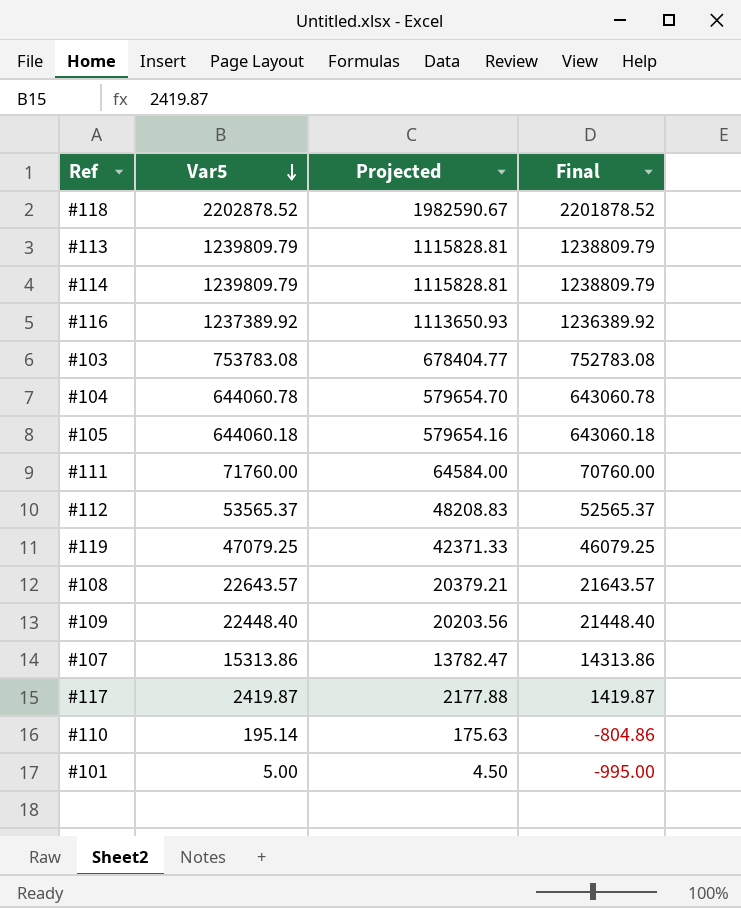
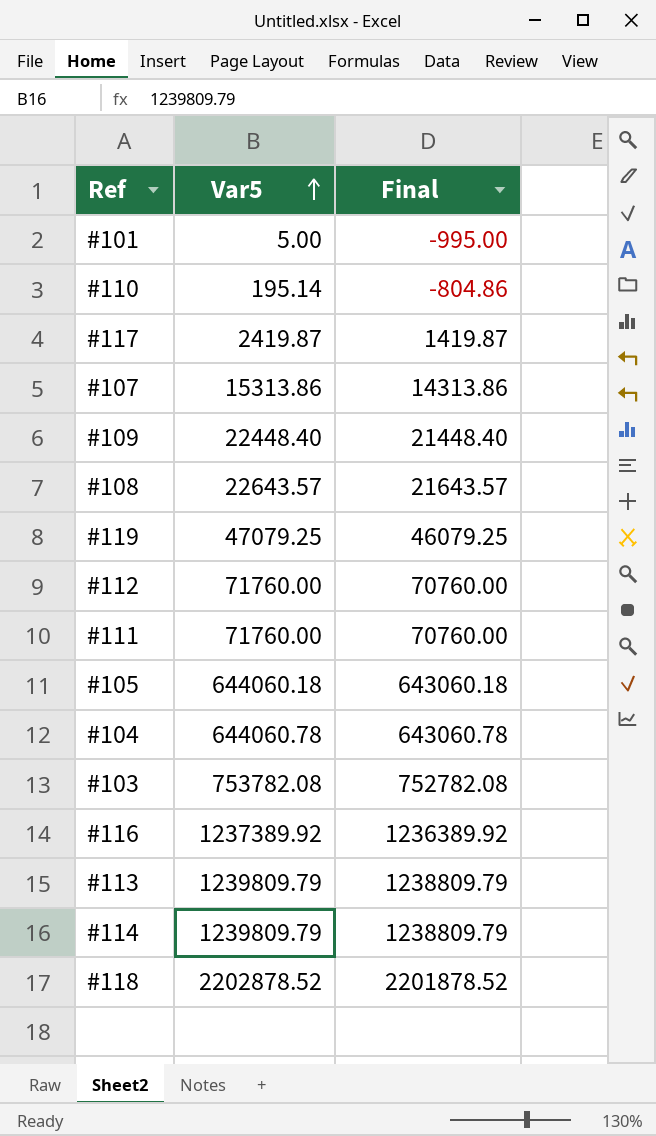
row order: Var5 descending -> Var5 ascending
column Projected | formula: [Var5] * 0.9 -> none
#112 | Var5: 53565.37 -> 71760.00
#112 | Final: 52565.37 -> 70760.00
#103 | Var5: 753783.08 -> 753782.08
#103 | Final: 752783.08 -> 752782.08

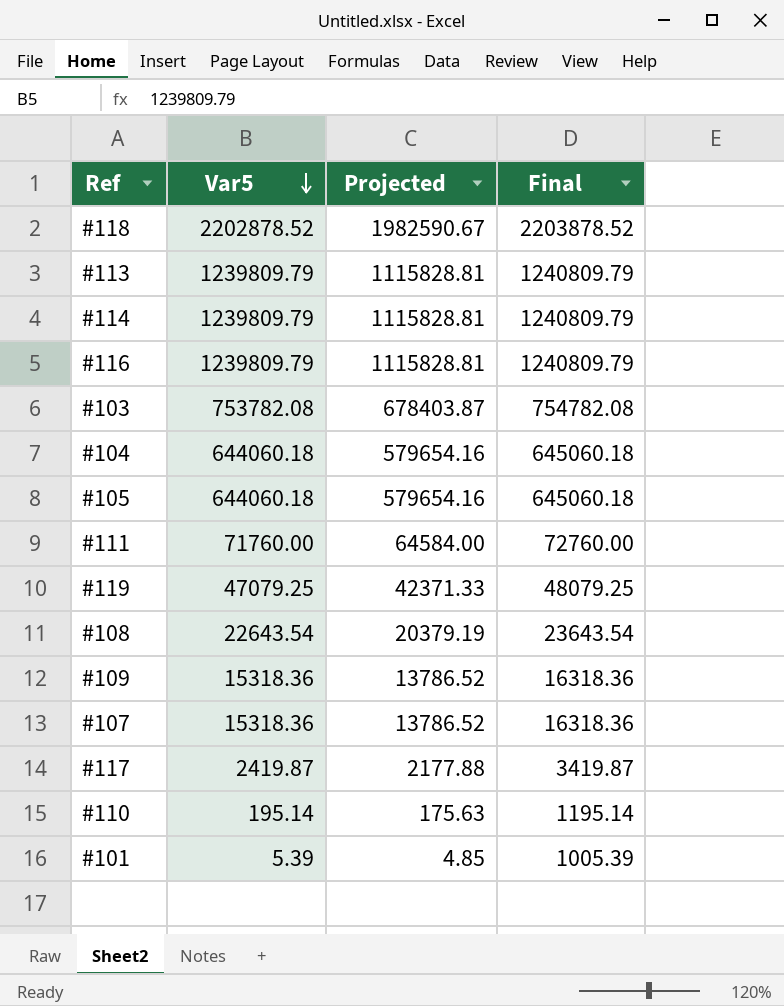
row order: Var5 ascending -> Var5 descending
column Projected | formula: none -> [Var5] * 0.9
column Final | formula: [Var5] - 1000 -> [Var5] + 1000
row #112: 71760.00 | 70760.00 -> none
#116 | Var5: 1237389.92 -> 1239809.79
#104 | Var5: 644060.78 -> 644060.18
#108 | Var5: 22643.57 -> 22643.54
#109 | Var5: 22448.40 -> 15318.36
#107 | Var5: 15313.86 -> 15318.36
#101 | Var5: 5.00 -> 5.39

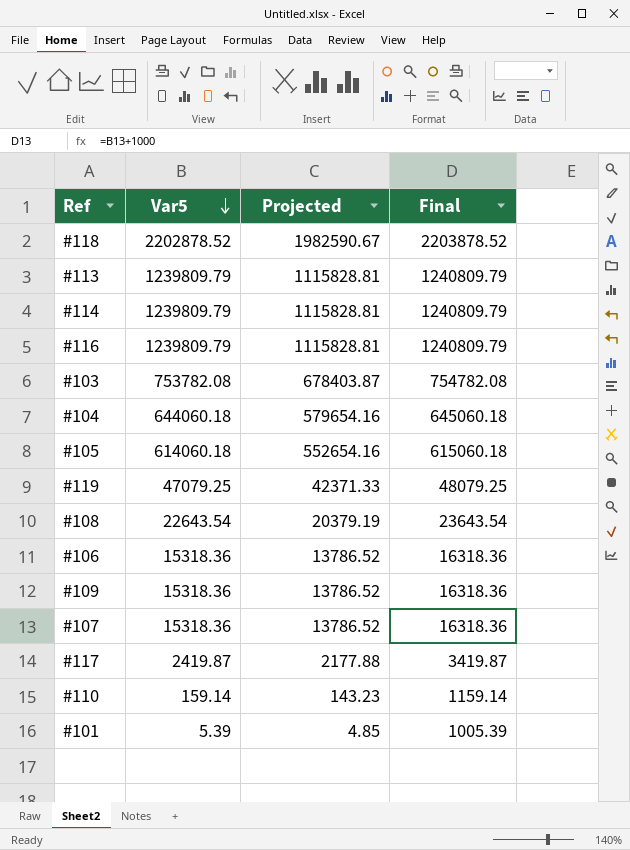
row #111: 71760.00 | 64584.00 | 72760.00 -> none
#105 | Var5: 644060.18 -> 614060.18
#105 | Projected: 579654.16 -> 552654.16
#105 | Final: 645060.18 -> 615060.18
row #106: none -> 15318.36 | 13786.52 | 16318.36
#110 | Var5: 195.14 -> 159.14
#110 | Projected: 175.63 -> 143.23
#110 | Final: 1195.14 -> 1159.14

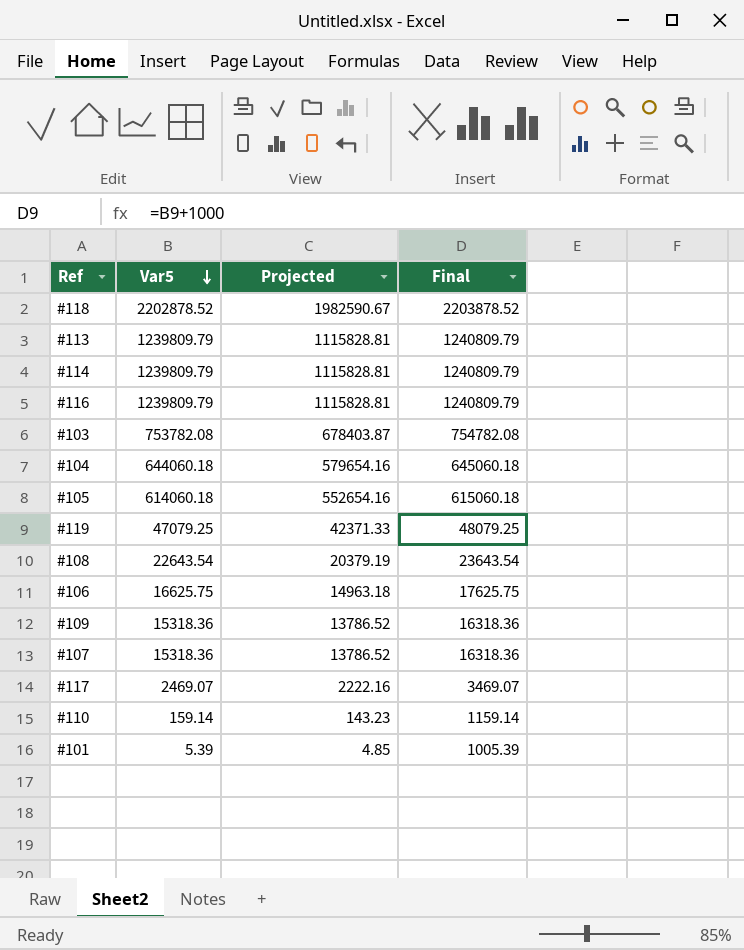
#106 | Var5: 15318.36 -> 16625.75
#106 | Projected: 13786.52 -> 14963.18
#106 | Final: 16318.36 -> 17625.75
#117 | Var5: 2419.87 -> 2469.07
#117 | Projected: 2177.88 -> 2222.16
#117 | Final: 3419.87 -> 3469.07

